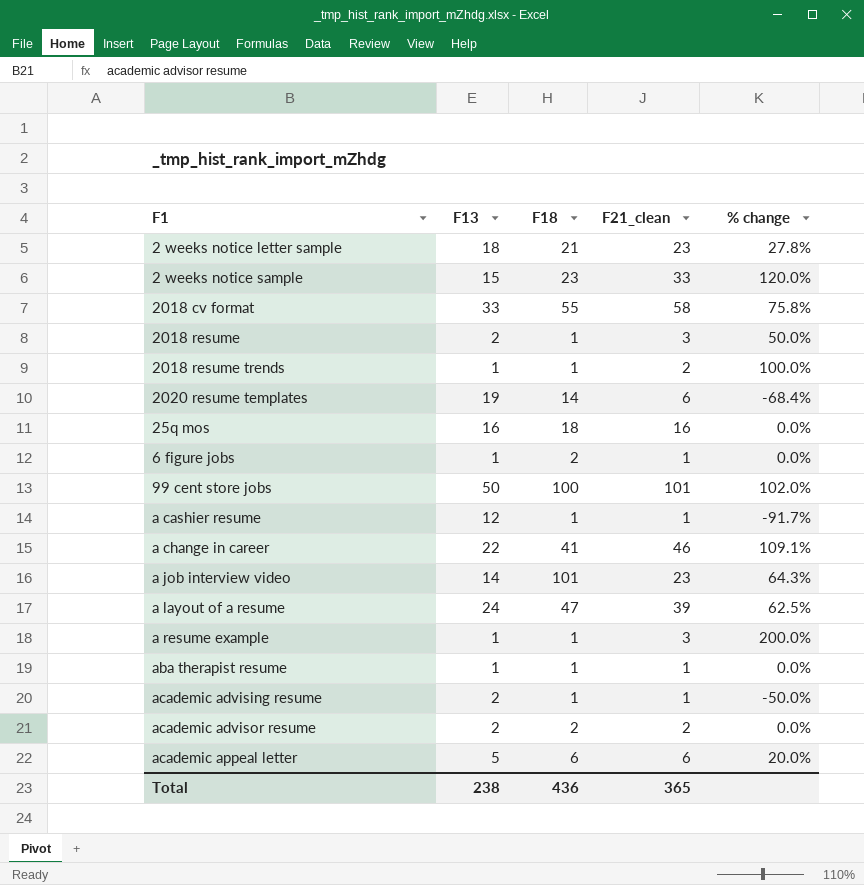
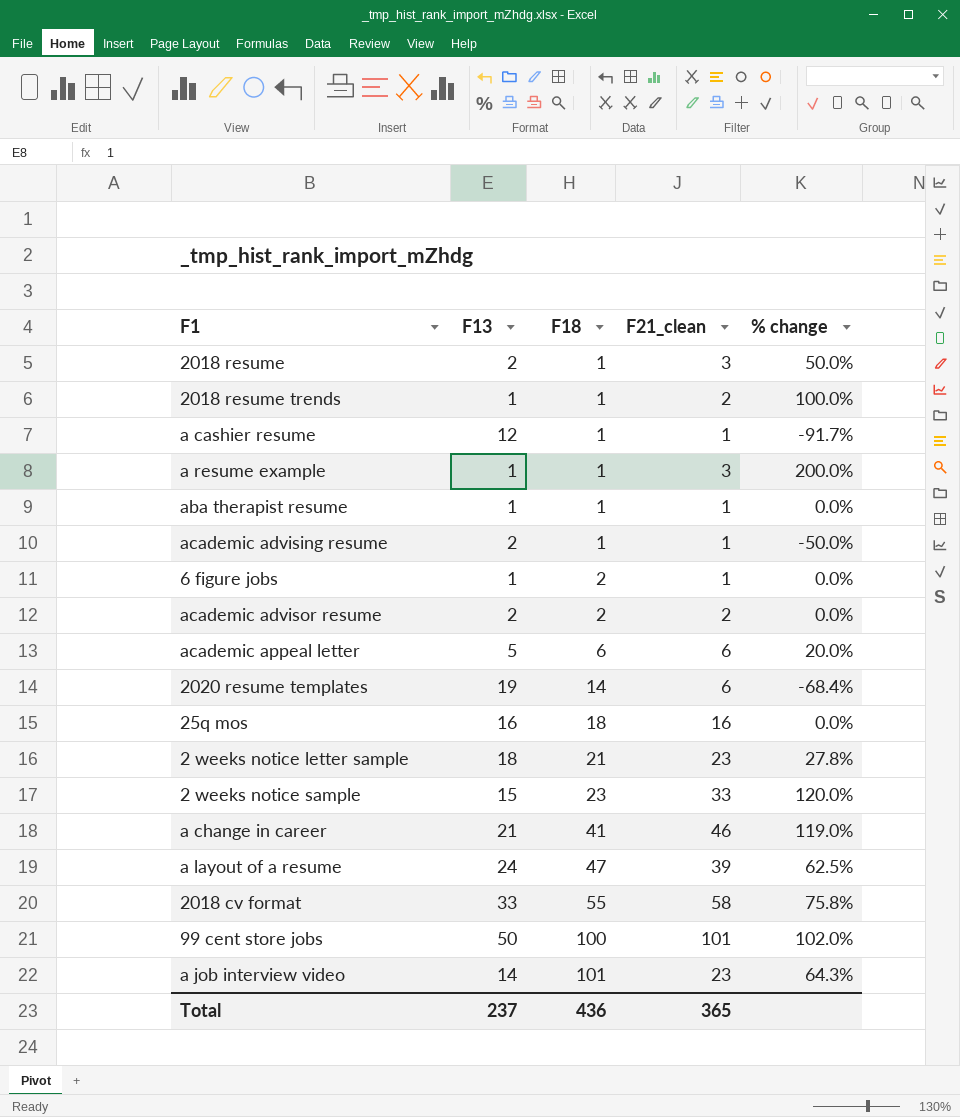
row order: none -> F18 ascending
a change in career | F13: 22 -> 21
a change in career | % change: 109.1% -> 119.0%
Total | F13: 238 -> 237

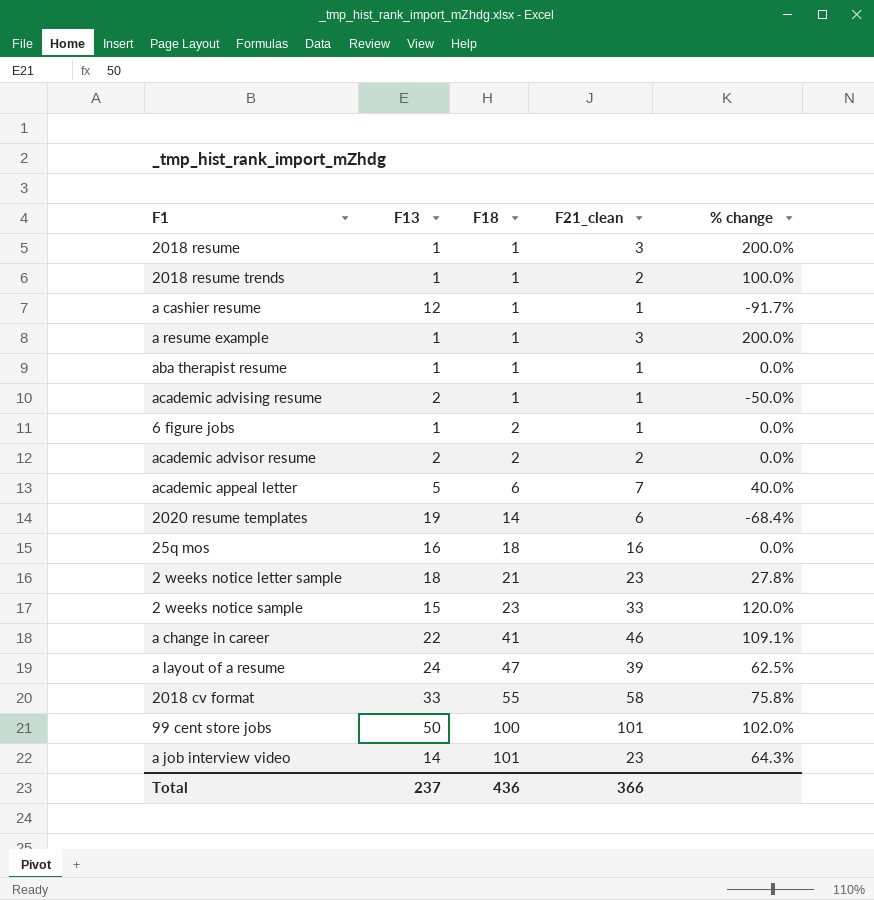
2018 resume | F13: 2 -> 1
2018 resume | % change: 50.0% -> 200.0%
academic appeal letter | F21_clean: 6 -> 7
academic appeal letter | % change: 20.0% -> 40.0%
a change in career | F13: 21 -> 22
a change in career | % change: 119.0% -> 109.1%
Total | F21_clean: 365 -> 366

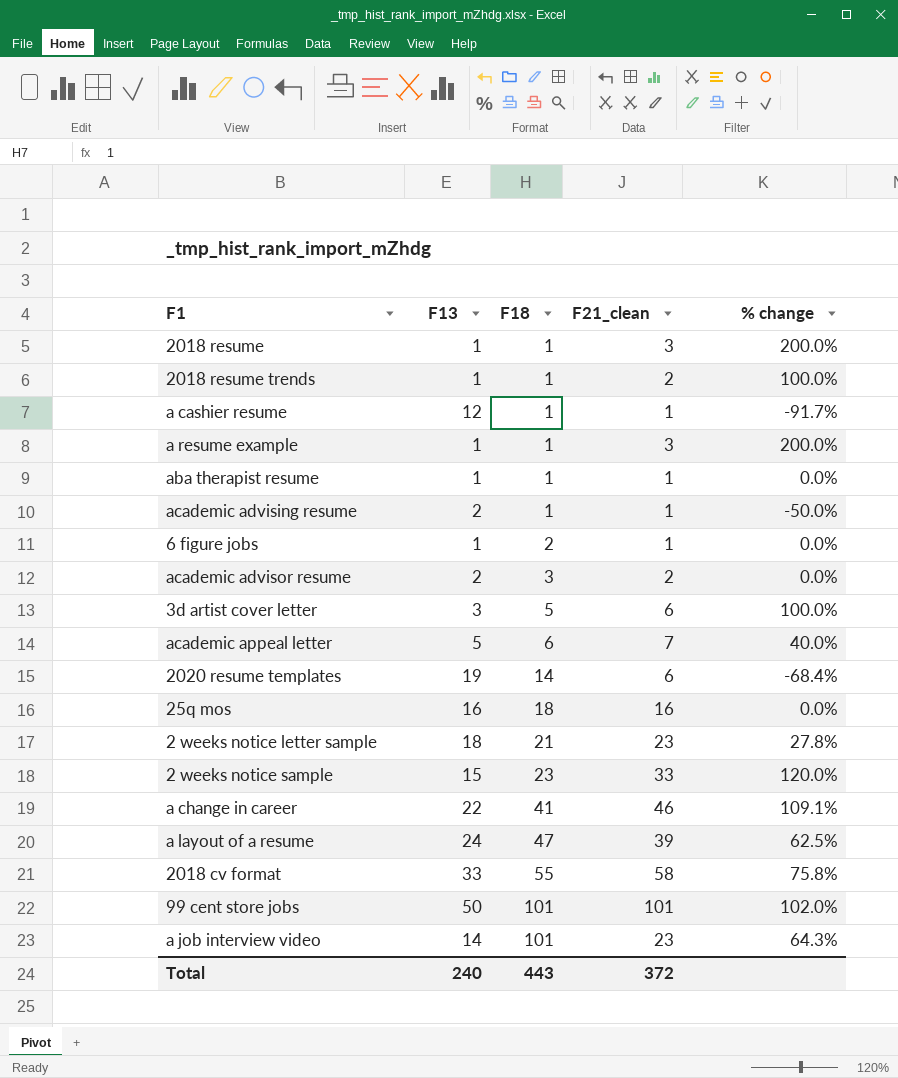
academic advisor resume | F18: 2 -> 3
row 3d artist cover letter: none -> 3 | 5 | 6 | 100.0%
99 cent store jobs | F18: 100 -> 101
Total | F13: 237 -> 240
Total | F18: 436 -> 443
Total | F21_clean: 366 -> 372

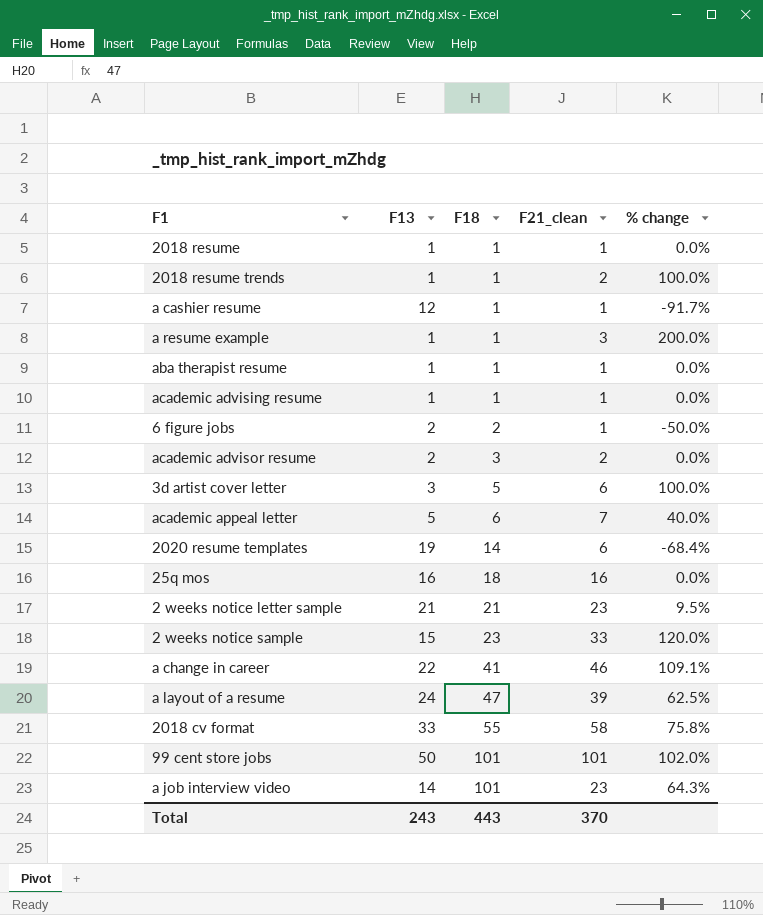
2018 resume | F21_clean: 3 -> 1
2018 resume | % change: 200.0% -> 0.0%
academic advising resume | F13: 2 -> 1
academic advising resume | % change: -50.0% -> 0.0%
6 figure jobs | F13: 1 -> 2
6 figure jobs | % change: 0.0% -> -50.0%
2 weeks notice letter sample | F13: 18 -> 21
2 weeks notice letter sample | % change: 27.8% -> 9.5%
Total | F13: 240 -> 243
Total | F21_clean: 372 -> 370

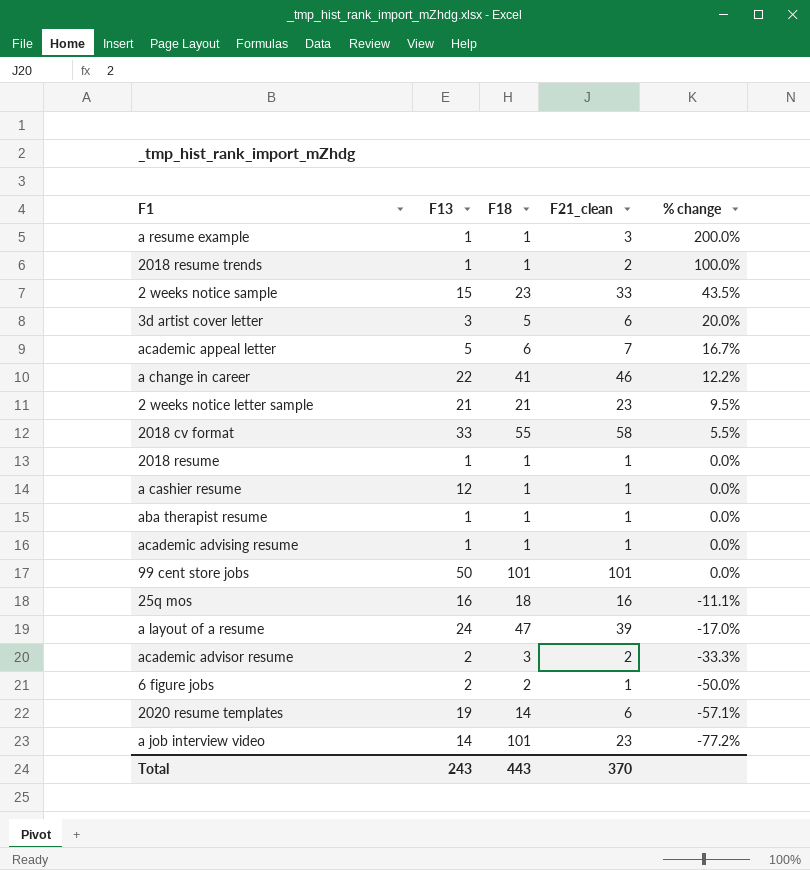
row order: F18 ascending -> % change descending
column % change | formula: ([F21_clean] - [F13]) / [F13] -> ([F21_clean] - [F18]) / [F18]

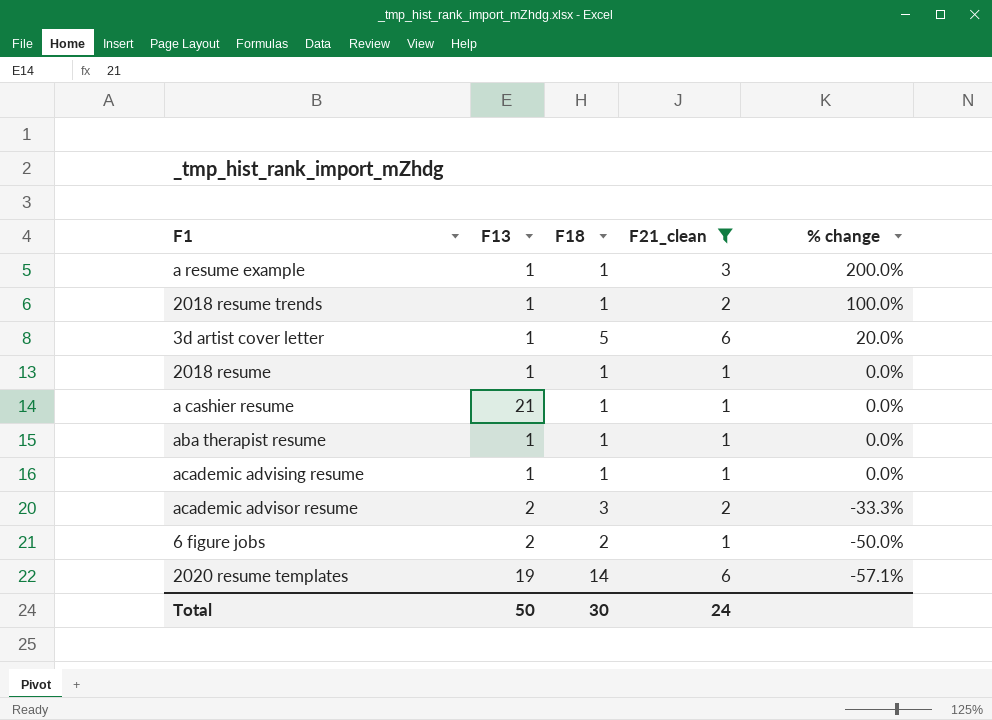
filter: none -> F21_clean <= 6
3d artist cover letter | F13: 3 -> 1
a cashier resume | F13: 12 -> 21
Total | F13: 243 -> 50
Total | F18: 443 -> 30
Total | F21_clean: 370 -> 24

